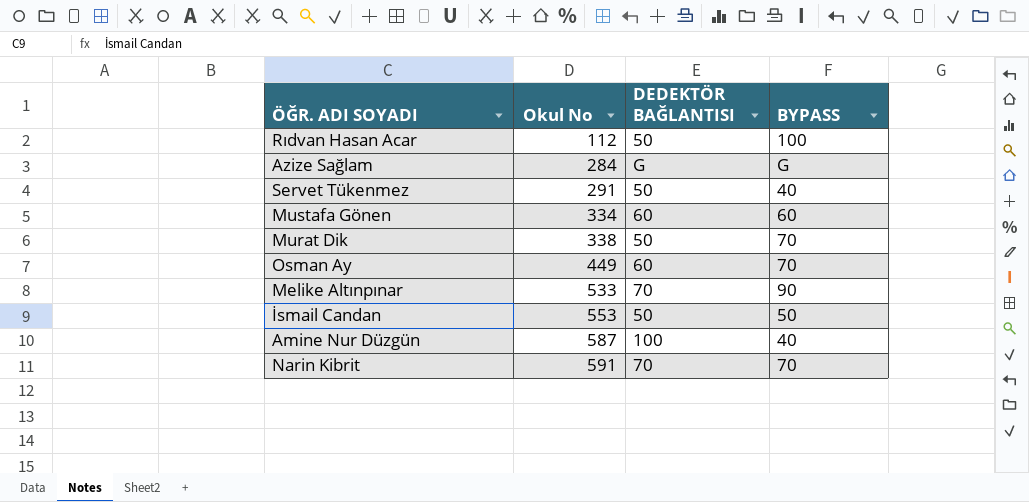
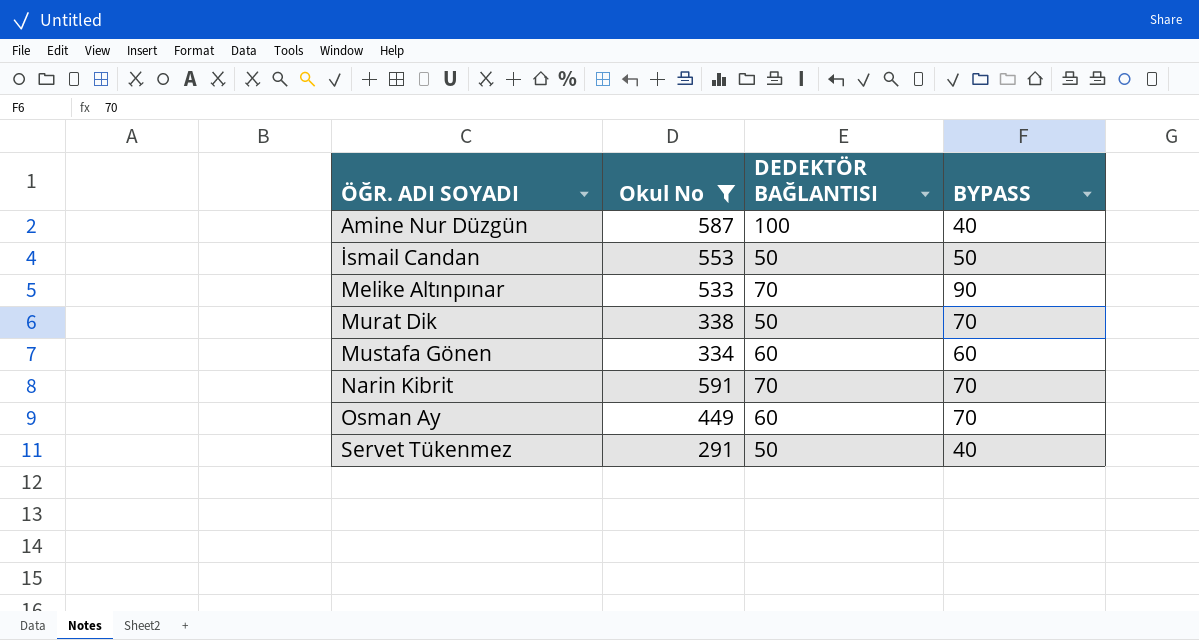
filter: none -> Okul No >= 291
row order: Okul No ascending -> ÖĞR. ADI SOYADI ascending

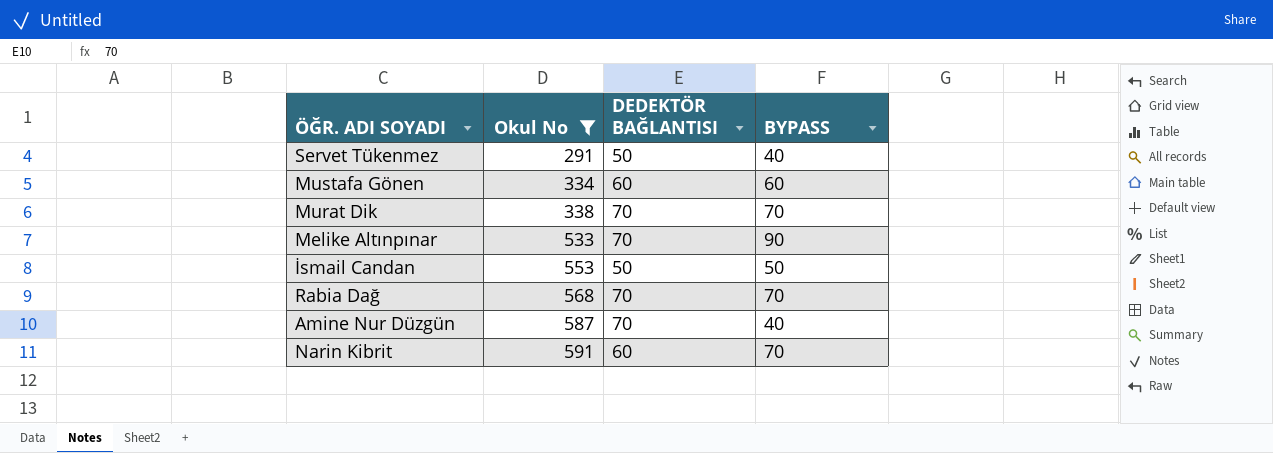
row order: ÖĞR. ADI SOYADI ascending -> Okul No ascending
row Osman Ay: 449 | 60 | 70 -> none
Murat Dik | DEDEKTÖR BAĞLANTISI: 50 -> 70
row Rabia Dağ: none -> 568 | 70 | 70
Amine Nur Düzgün | DEDEKTÖR BAĞLANTISI: 100 -> 70
Narin Kibrit | DEDEKTÖR BAĞLANTISI: 70 -> 60

